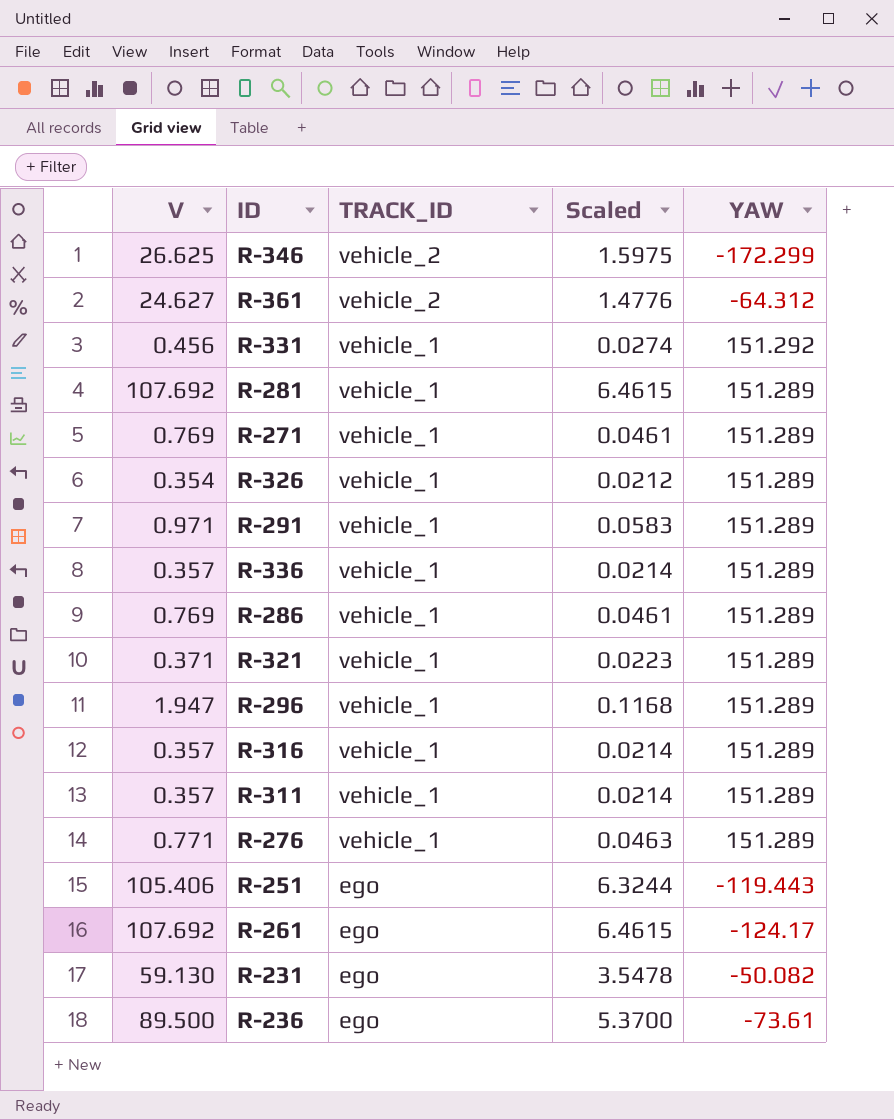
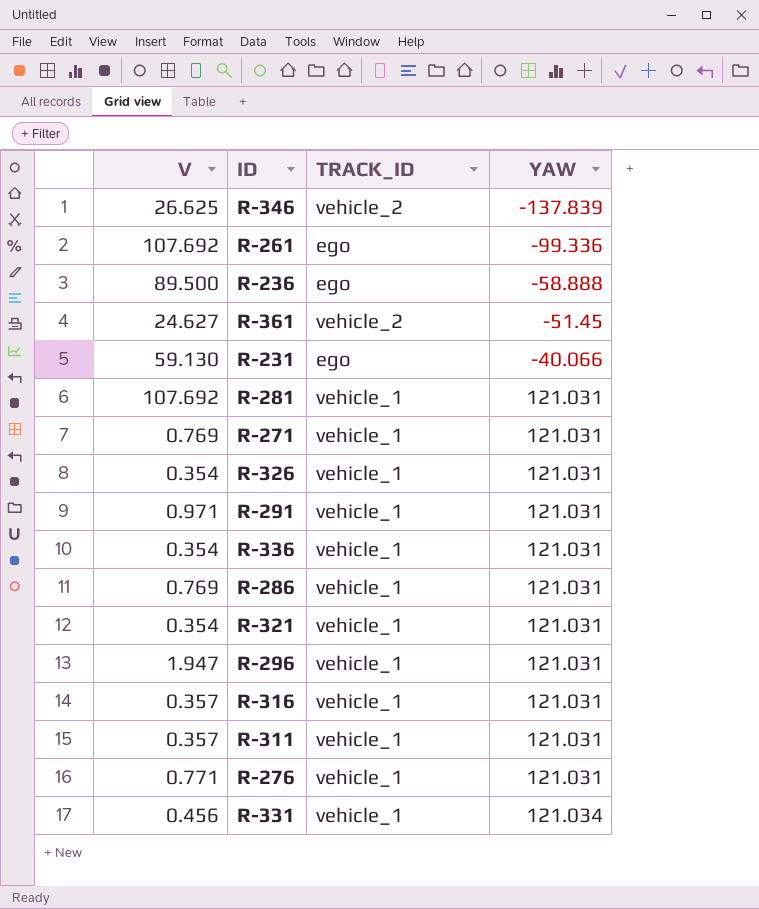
row order: TRACK_ID descending -> YAW ascending
column Scaled | formula: [V] * 0.06 -> none
row R-251: 105.406 | ego | 6.3244 | -119.443 -> none
R-346 | YAW: -172.299 -> -137.839
R-261 | YAW: -124.17 -> -99.336
R-236 | YAW: -73.61 -> -58.888
R-361 | YAW: -64.312 -> -51.45
R-231 | YAW: -50.082 -> -40.066
R-281 | YAW: 151.289 -> 121.031
R-271 | YAW: 151.289 -> 121.031
R-326 | YAW: 151.289 -> 121.031
R-291 | YAW: 151.289 -> 121.031
R-336 | V: 0.357 -> 0.354
R-336 | YAW: 151.289 -> 121.031
R-286 | YAW: 151.289 -> 121.031
R-321 | V: 0.371 -> 0.354
R-321 | YAW: 151.289 -> 121.031
R-296 | YAW: 151.289 -> 121.031
R-316 | YAW: 151.289 -> 121.031
R-311 | YAW: 151.289 -> 121.031
R-276 | YAW: 151.289 -> 121.031
R-331 | YAW: 151.292 -> 121.034

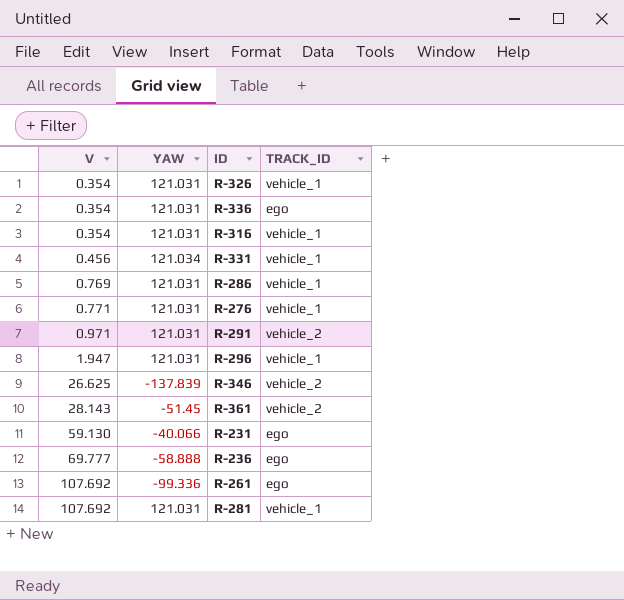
row order: YAW ascending -> V ascending
column YAW | position: 4 -> 2
row R-271: 0.769 | vehicle_1 | 121.031 -> none
row R-321: 0.354 | vehicle_1 | 121.031 -> none
row R-311: 0.357 | vehicle_1 | 121.031 -> none
R-336 | TRACK_ID: vehicle_1 -> ego
R-316 | V: 0.357 -> 0.354
R-291 | TRACK_ID: vehicle_1 -> vehicle_2
R-361 | V: 24.627 -> 28.143
R-236 | V: 89.500 -> 69.777

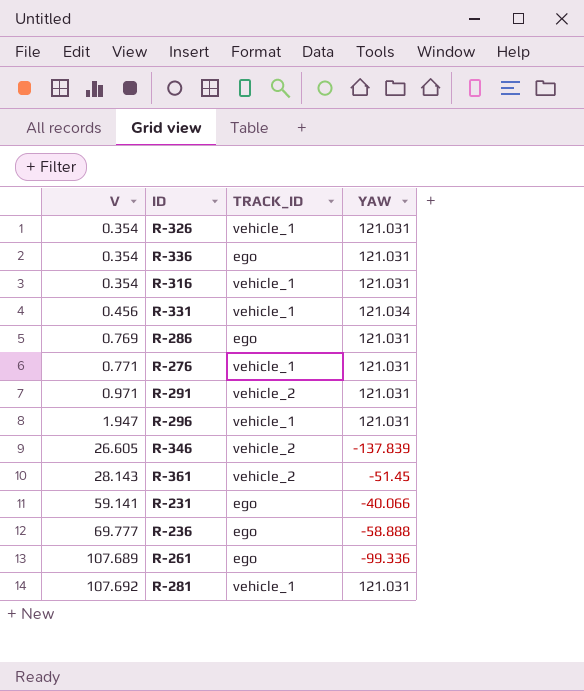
column YAW | position: 2 -> 4
R-286 | TRACK_ID: vehicle_1 -> ego
R-346 | V: 26.625 -> 26.605
R-231 | V: 59.130 -> 59.141
R-261 | V: 107.692 -> 107.689

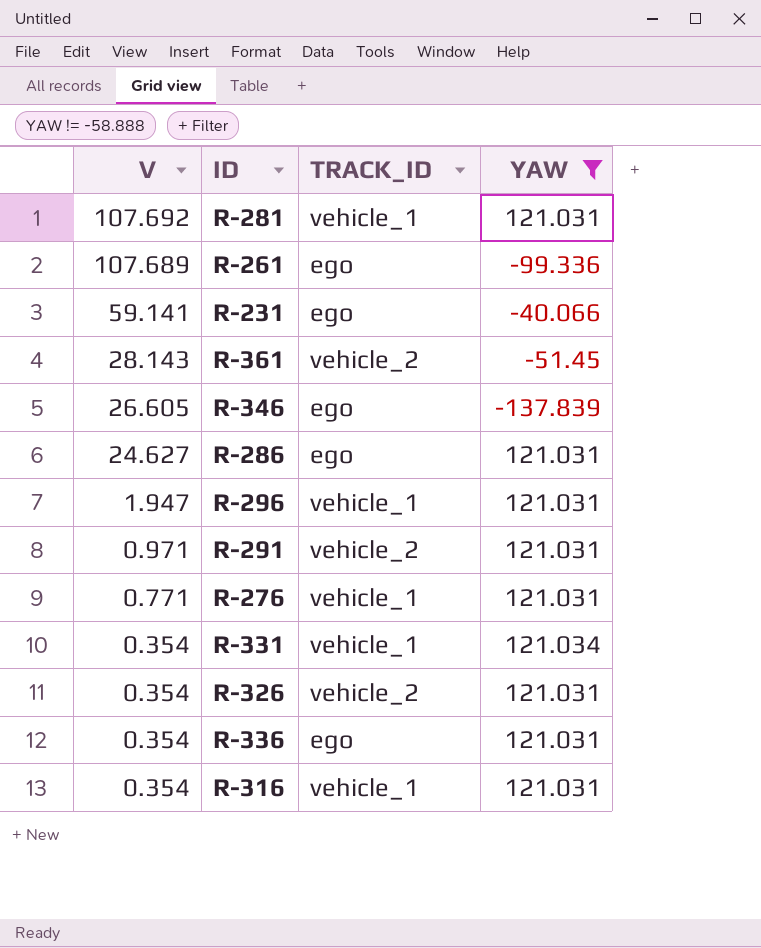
filter: none -> YAW != -58.888
row order: V ascending -> V descending
R-346 | TRACK_ID: vehicle_2 -> ego
R-286 | V: 0.769 -> 24.627
R-331 | V: 0.456 -> 0.354
R-326 | TRACK_ID: vehicle_1 -> vehicle_2

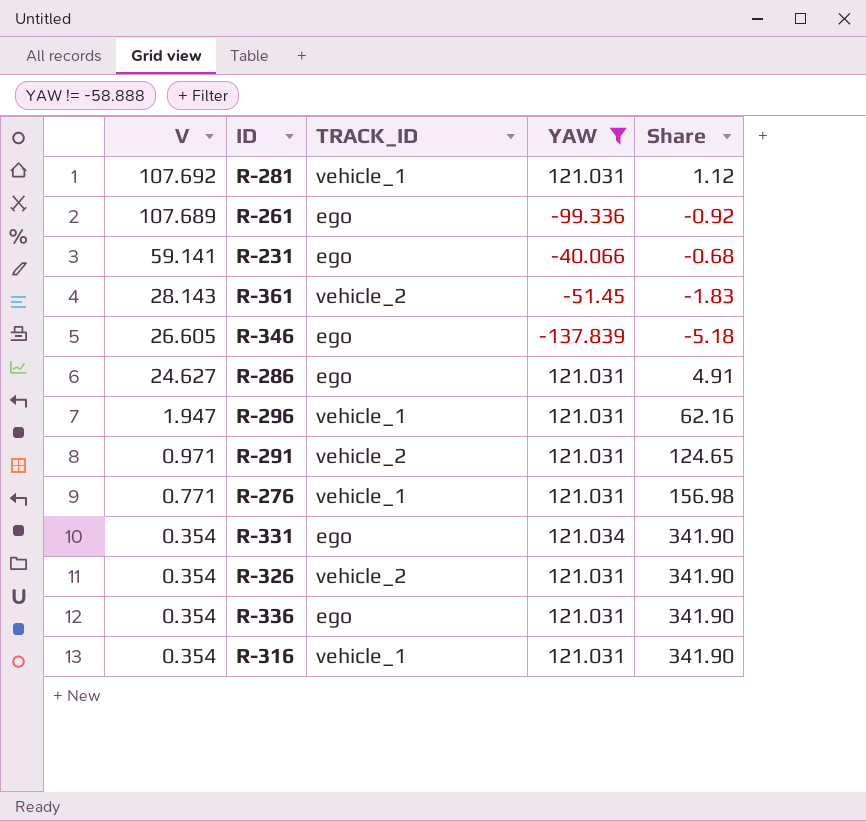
column Share | formula: none -> [YAW] / [V]
R-331 | TRACK_ID: vehicle_1 -> ego

